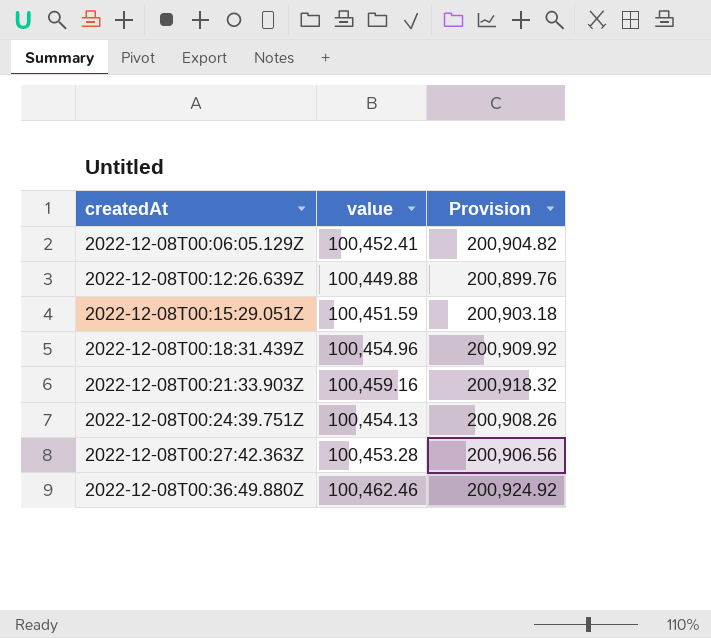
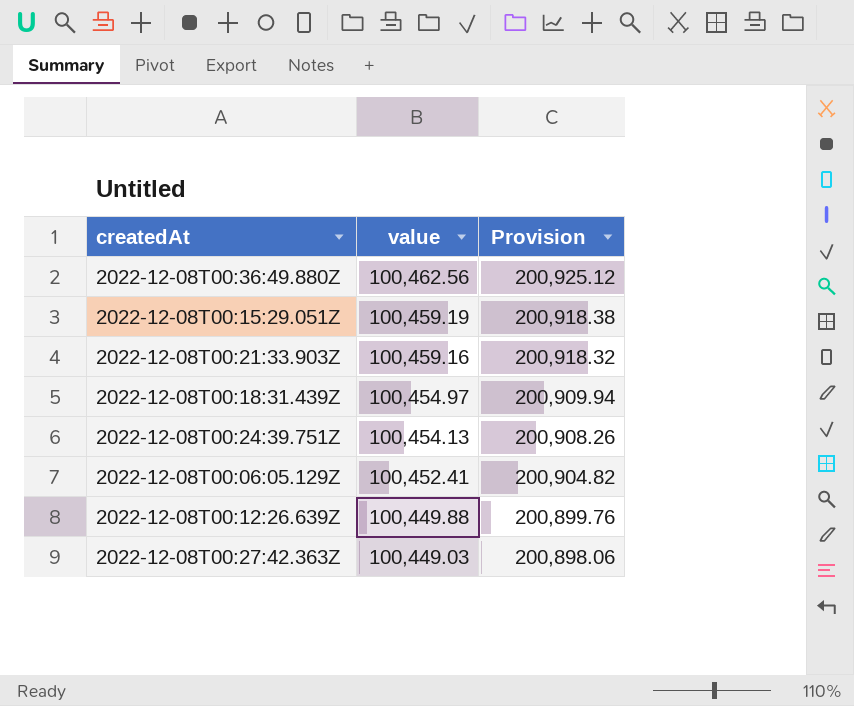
row order: createdAt ascending -> value descending
2022-12-08T00:36:49.880Z | value: 100,462.46 -> 100,462.56
2022-12-08T00:36:49.880Z | Provision: 200,924.92 -> 200,925.12
2022-12-08T00:15:29.051Z | value: 100,451.59 -> 100,459.19
2022-12-08T00:15:29.051Z | Provision: 200,903.18 -> 200,918.38
2022-12-08T00:18:31.439Z | value: 100,454.96 -> 100,454.97
2022-12-08T00:18:31.439Z | Provision: 200,909.92 -> 200,909.94
2022-12-08T00:27:42.363Z | value: 100,453.28 -> 100,449.03
2022-12-08T00:27:42.363Z | Provision: 200,906.56 -> 200,898.06

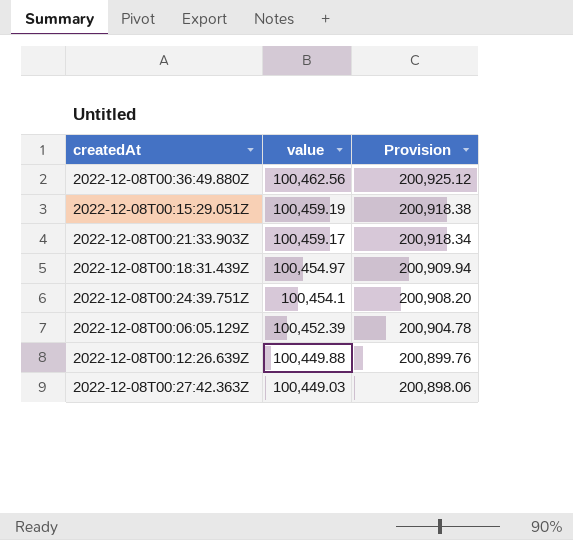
2022-12-08T00:21:33.903Z | value: 100,459.16 -> 100,459.17
2022-12-08T00:21:33.903Z | Provision: 200,918.32 -> 200,918.34
2022-12-08T00:24:39.751Z | value: 100,454.13 -> 100,454.1
2022-12-08T00:24:39.751Z | Provision: 200,908.26 -> 200,908.20
2022-12-08T00:06:05.129Z | value: 100,452.41 -> 100,452.39
2022-12-08T00:06:05.129Z | Provision: 200,904.82 -> 200,904.78

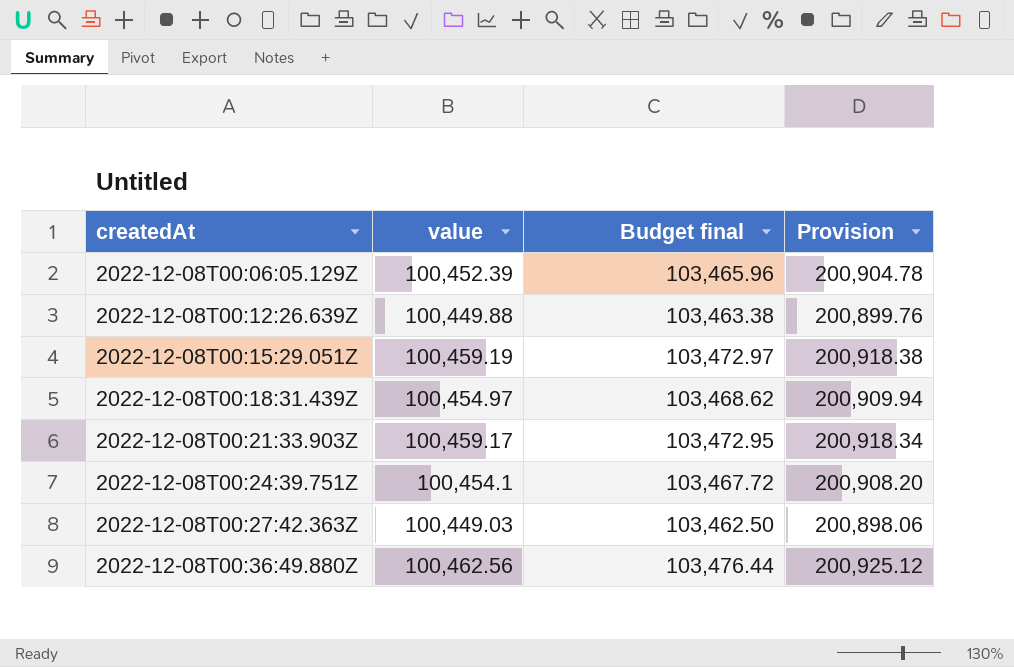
row order: value descending -> createdAt ascending
column Budget final | formula: none -> [value] * 1.03

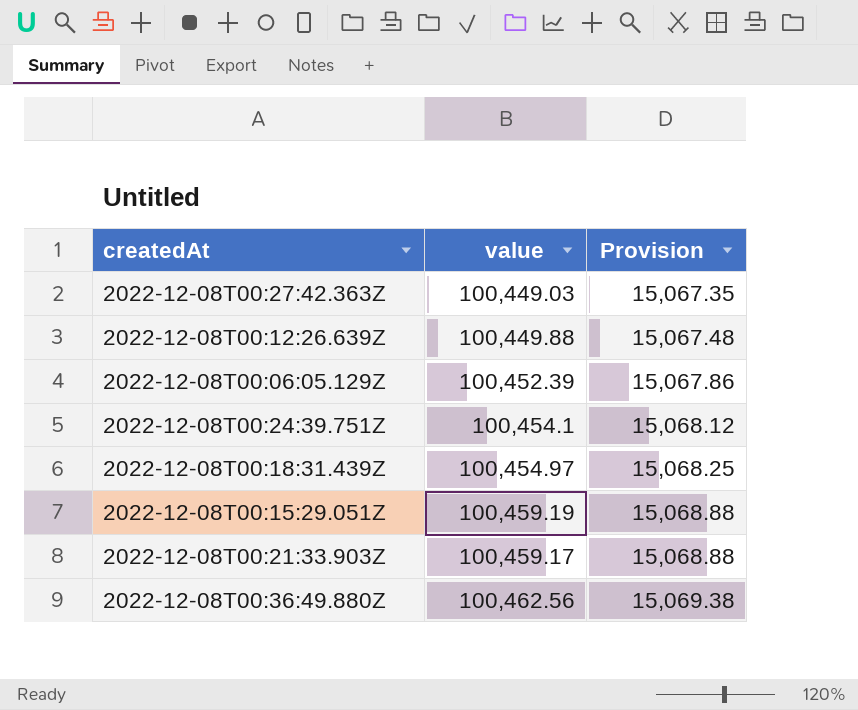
row order: createdAt ascending -> Provision ascending
column Budget final | formula: [value] * 1.03 -> none
column Provision | formula: [value] * 2 -> [value] * 0.15

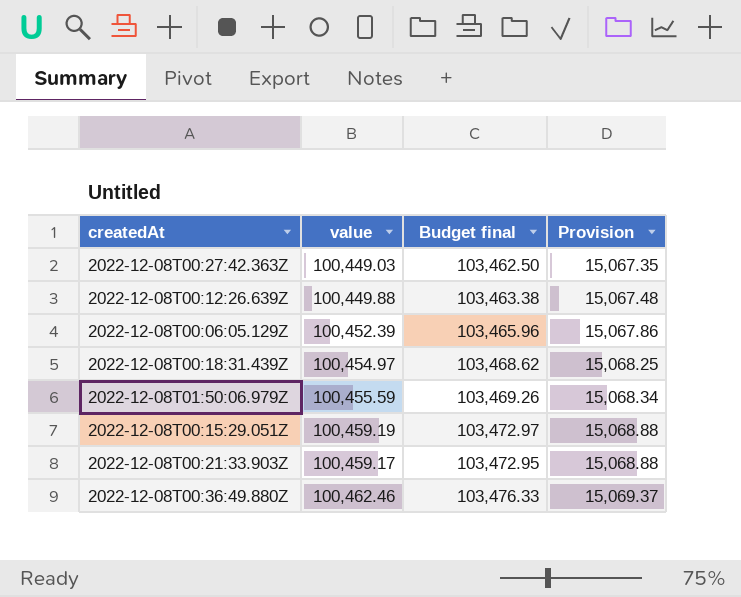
column Budget final | formula: none -> [value] * 1.03
row 2022-12-08T00:24:39.751Z: 100,454.1 | 15,068.12 -> none
row 2022-12-08T01:50:06.979Z: none -> 100,455.59 | 103,469.26 | 15,068.34
2022-12-08T00:36:49.880Z | value: 100,462.56 -> 100,462.46
2022-12-08T00:36:49.880Z | Provision: 15,069.38 -> 15,069.37

